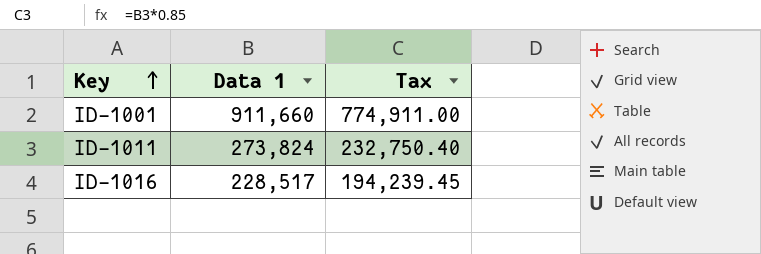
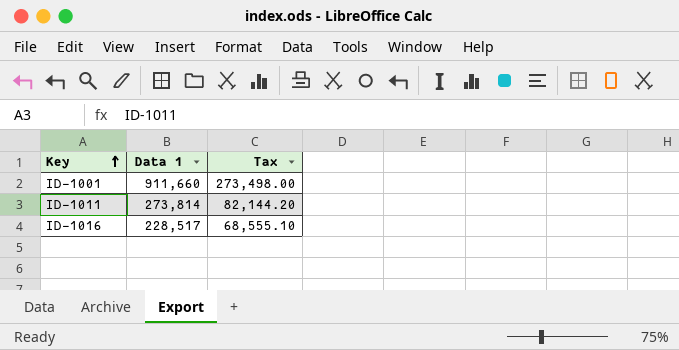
column Tax | formula: [Data 1] * 0.85 -> [Data 1] * 0.3
ID-1011 | Data 1: 273,824 -> 273,814

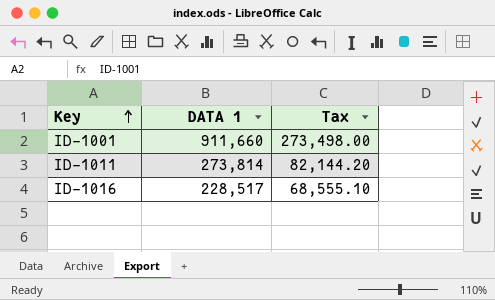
column name: Data 1 -> DATA 1

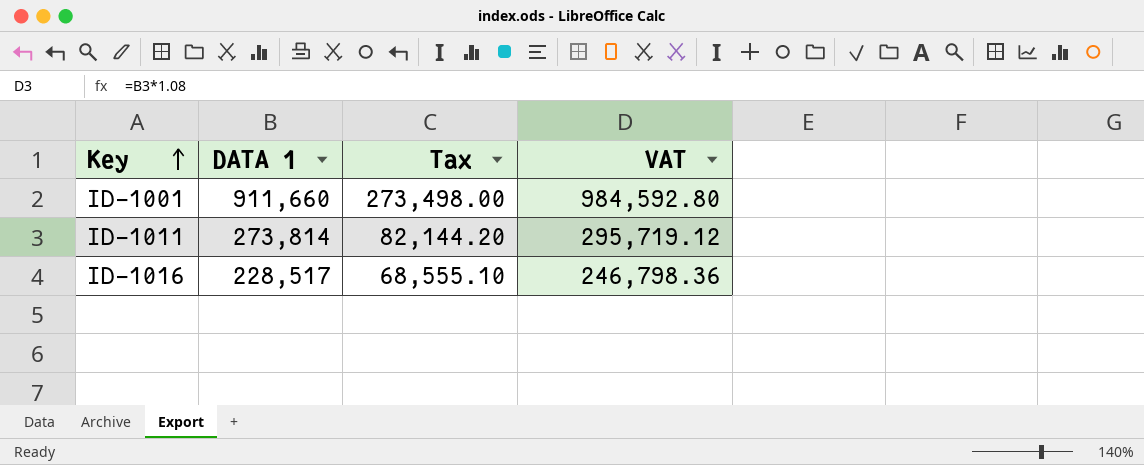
column VAT | formula: none -> [DATA 1] * 1.08

